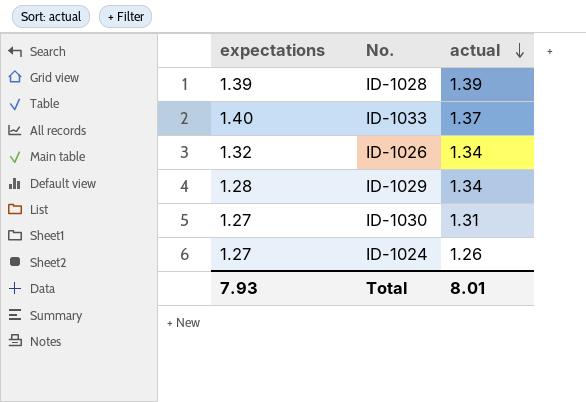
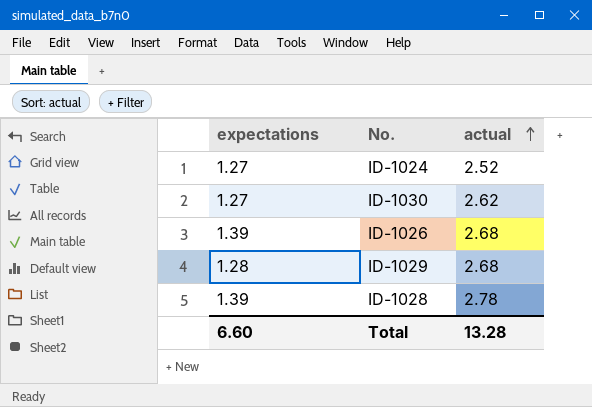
row order: actual descending -> actual ascending
row ID-1033: 1.40 | 1.37 -> none
ID-1024 | actual: 1.26 -> 2.52
ID-1030 | actual: 1.31 -> 2.62
ID-1026 | expectations: 1.32 -> 1.39
ID-1026 | actual: 1.34 -> 2.68
ID-1029 | actual: 1.34 -> 2.68
ID-1028 | actual: 1.39 -> 2.78
Total | expectations: 7.93 -> 6.60
Total | actual: 8.01 -> 13.28

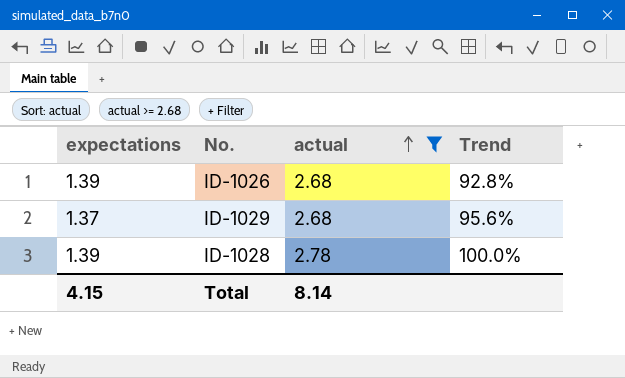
filter: none -> actual >= 2.68
column Trend | formula: none -> ([actual] - [expectations]) / [expectations]
ID-1029 | expectations: 1.28 -> 1.37
Total | expectations: 6.60 -> 4.15
Total | actual: 13.28 -> 8.14

